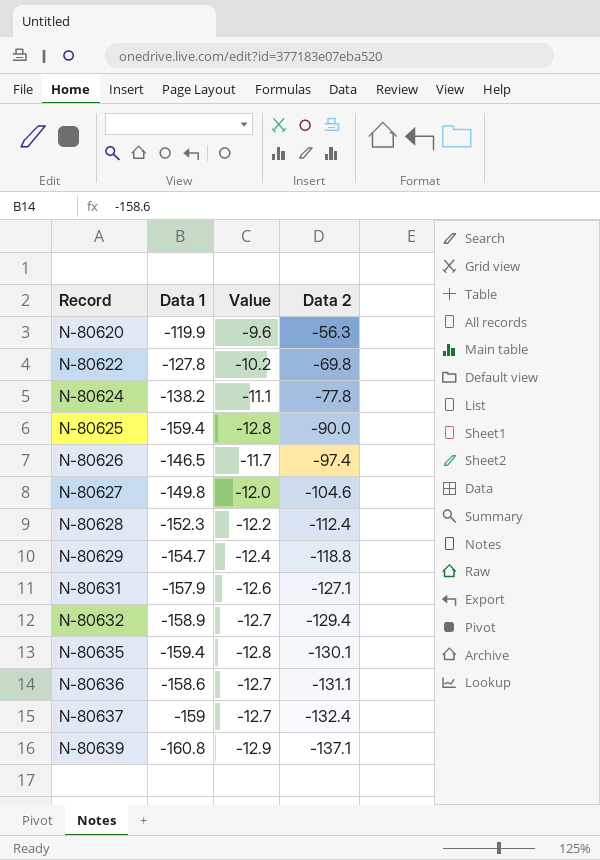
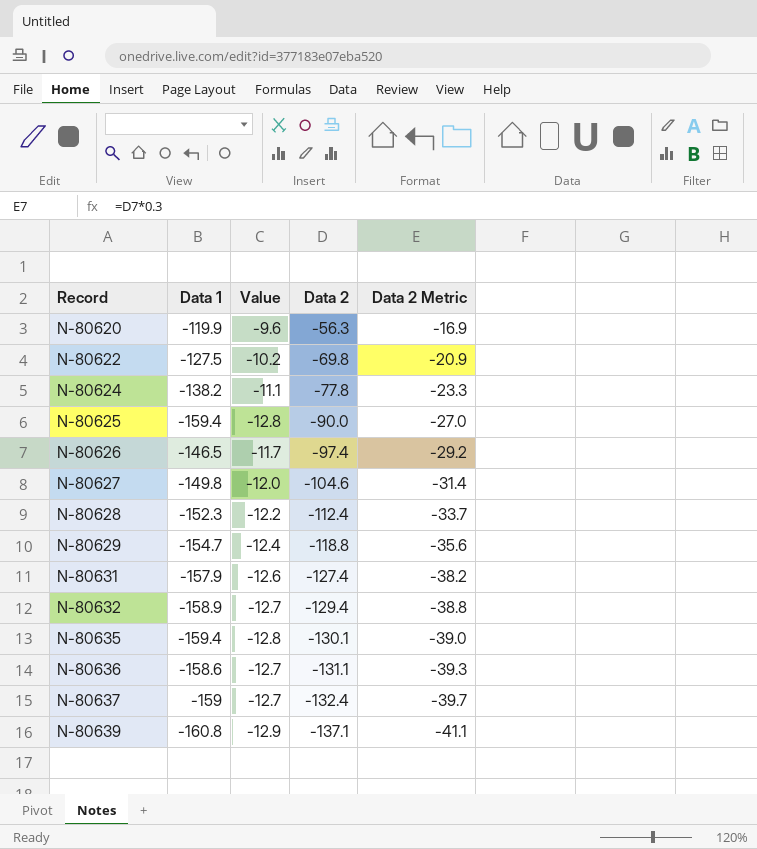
column Data 2 Metric | formula: none -> [Data 2] * 0.3
N-80622 | Data 1: -127.8 -> -127.5
N-80631 | Data 2: -127.1 -> -127.4

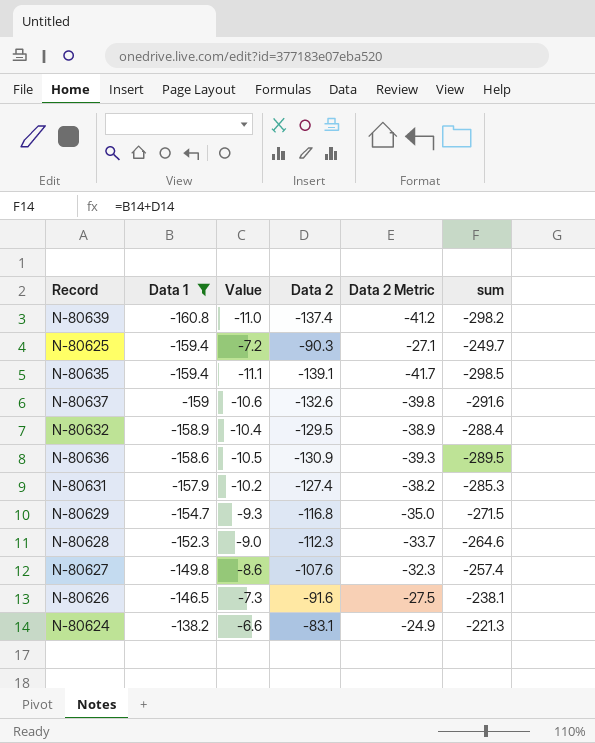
filter: none -> Data 1 <= -138.2
row order: Record ascending -> Data 1 ascending
column Value | formula: [Data 1] * 0.08 -> [Data 2] * 0.08
column sum | formula: none -> [Data 1] + [Data 2]
N-80639 | Data 2: -137.1 -> -137.4
N-80639 | Data 2 Metric: -41.1 -> -41.2
N-80625 | Data 2: -90.0 -> -90.3
N-80625 | Data 2 Metric: -27.0 -> -27.1
N-80635 | Data 2: -130.1 -> -139.1
N-80635 | Data 2 Metric: -39.0 -> -41.7
N-80637 | Data 2: -132.4 -> -132.6
N-80637 | Data 2 Metric: -39.7 -> -39.8
N-80632 | Data 2: -129.4 -> -129.5
N-80632 | Data 2 Metric: -38.8 -> -38.9
N-80636 | Data 2: -131.1 -> -130.9
N-80629 | Data 2: -118.8 -> -116.8
N-80629 | Data 2 Metric: -35.6 -> -35.0
N-80628 | Data 2: -112.4 -> -112.3
N-80627 | Data 2: -104.6 -> -107.6
N-80627 | Data 2 Metric: -31.4 -> -32.3
N-80626 | Data 2: -97.4 -> -91.6
N-80626 | Data 2 Metric: -29.2 -> -27.5
N-80624 | Data 2: -77.8 -> -83.1
N-80624 | Data 2 Metric: -23.3 -> -24.9

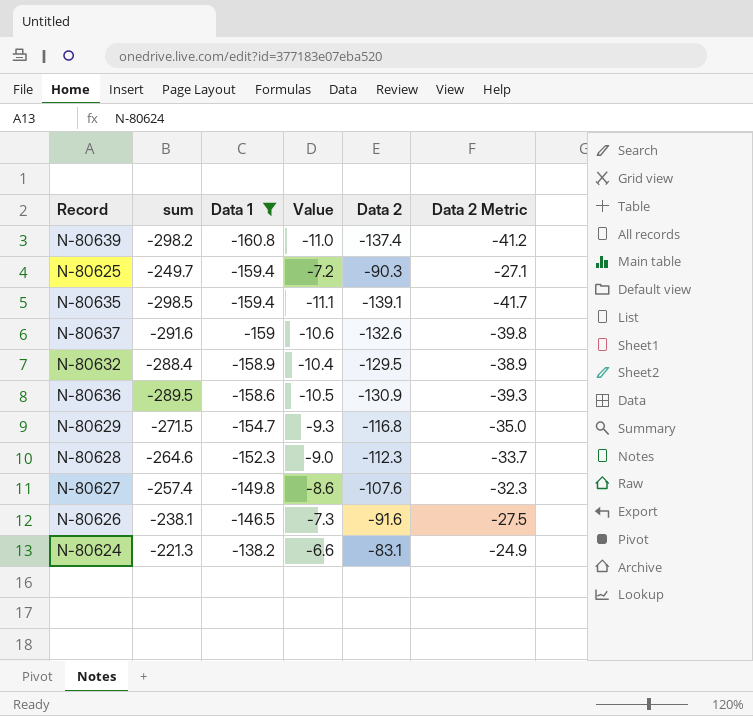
column sum | position: 6 -> 2
row N-80631: -157.9 | -10.2 | -127.4 | -38.2 | -285.3 -> none

